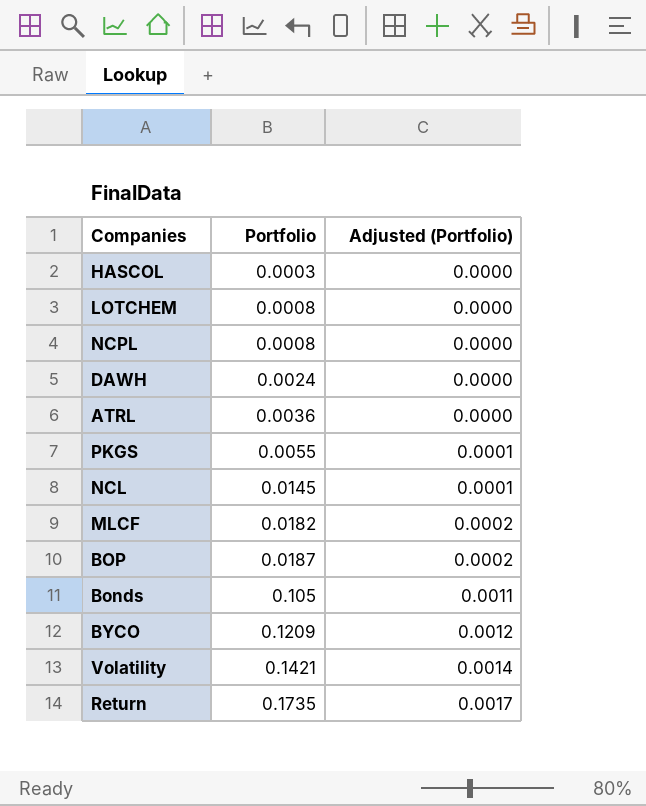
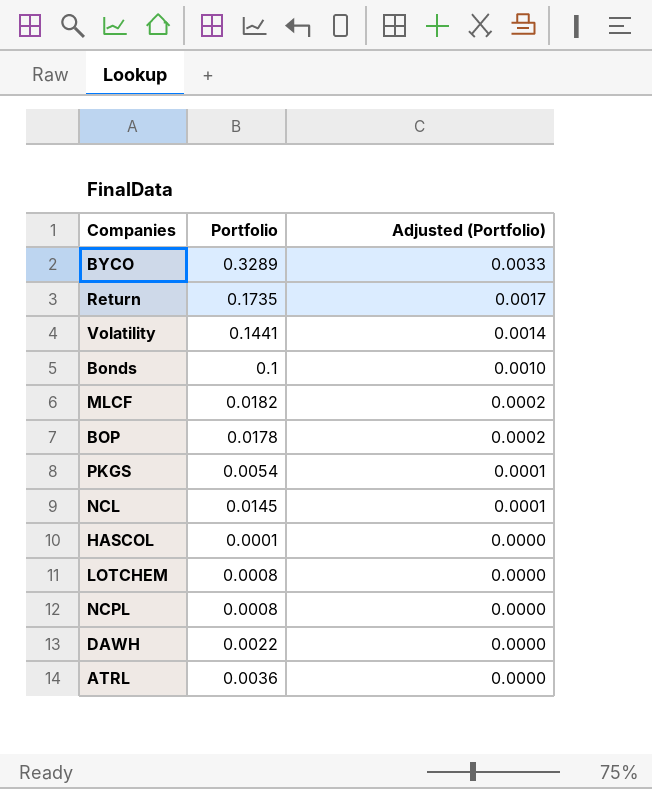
row order: Portfolio ascending -> Adjusted (Portfolio) descending
BYCO | Portfolio: 0.1209 -> 0.3289
BYCO | Adjusted (Portfolio): 0.0012 -> 0.0033
Volatility | Portfolio: 0.1421 -> 0.1441
Bonds | Portfolio: 0.105 -> 0.1
Bonds | Adjusted (Portfolio): 0.0011 -> 0.0010
BOP | Portfolio: 0.0187 -> 0.0178
PKGS | Portfolio: 0.0055 -> 0.0054
HASCOL | Portfolio: 0.0003 -> 0.0001
DAWH | Portfolio: 0.0024 -> 0.0022

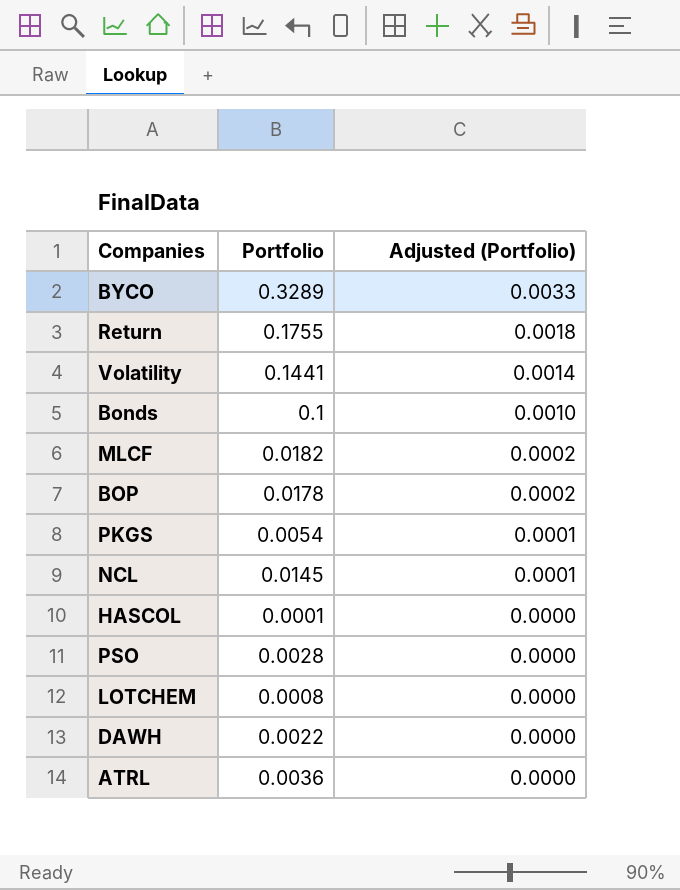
row NCPL: 0.0008 | 0.0000 -> none
Return | Portfolio: 0.1735 -> 0.1755
Return | Adjusted (Portfolio): 0.0017 -> 0.0018
row PSO: none -> 0.0028 | 0.0000

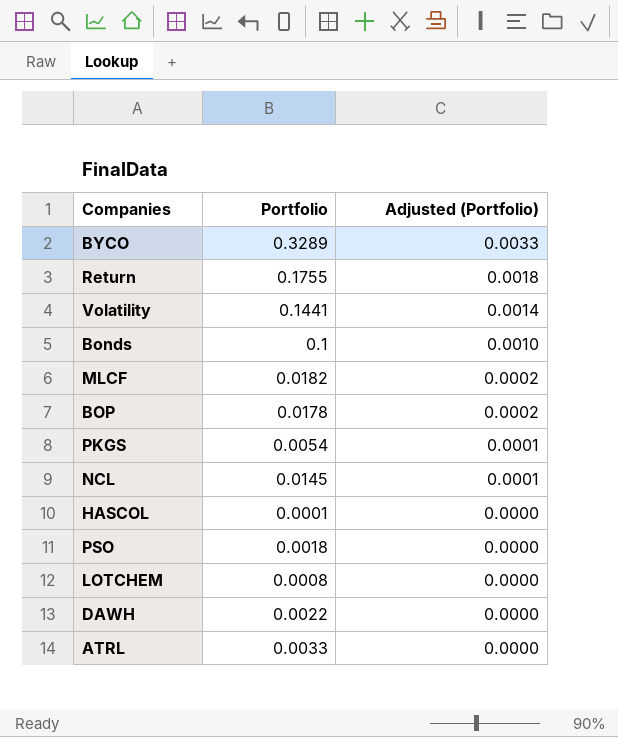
PSO | Portfolio: 0.0028 -> 0.0018
ATRL | Portfolio: 0.0036 -> 0.0033

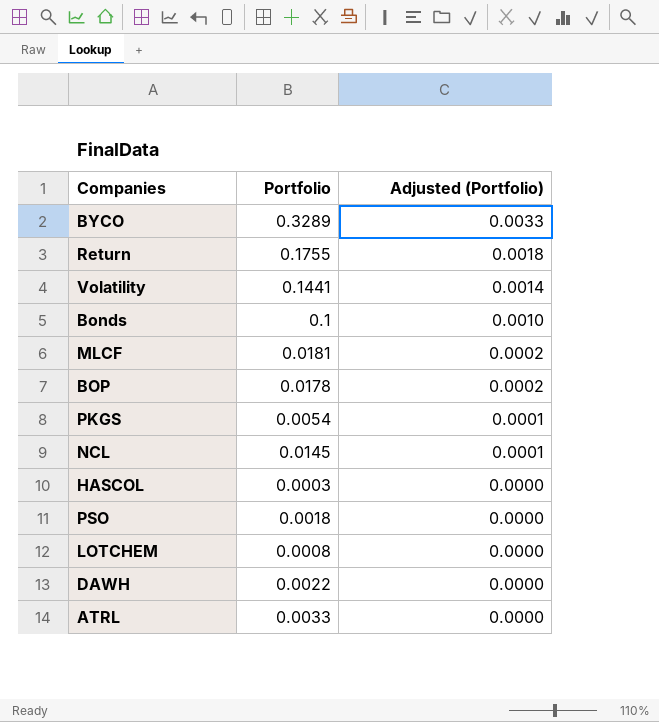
MLCF | Portfolio: 0.0182 -> 0.0181
HASCOL | Portfolio: 0.0001 -> 0.0003

